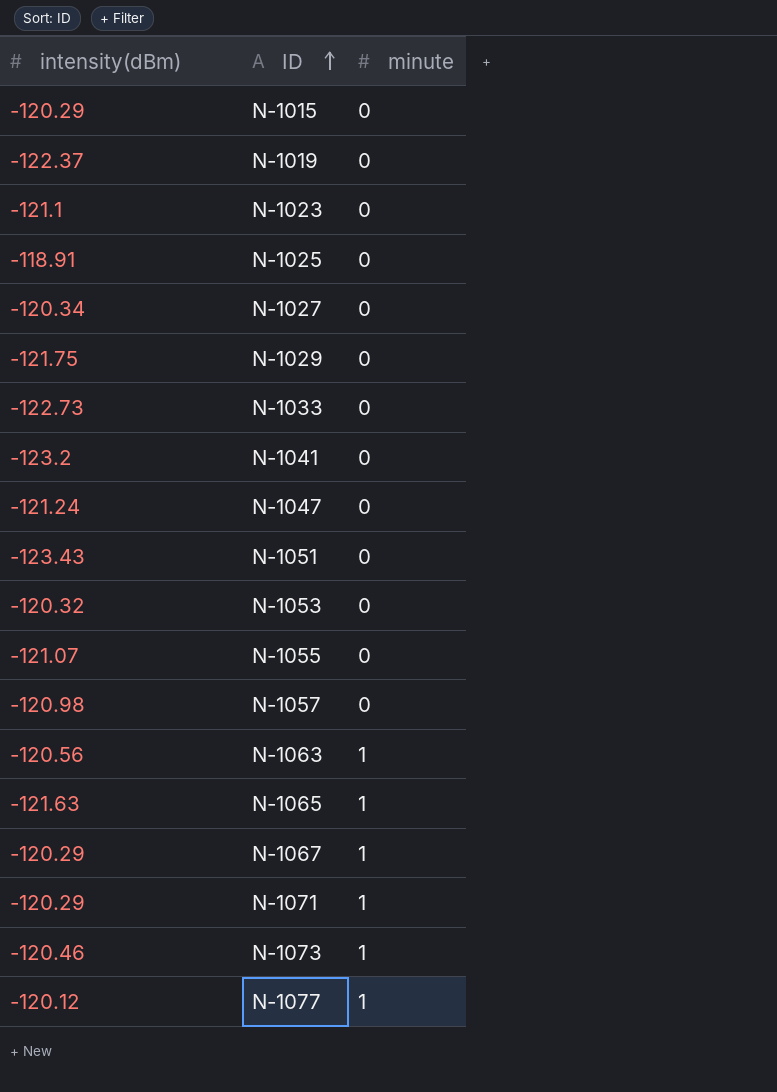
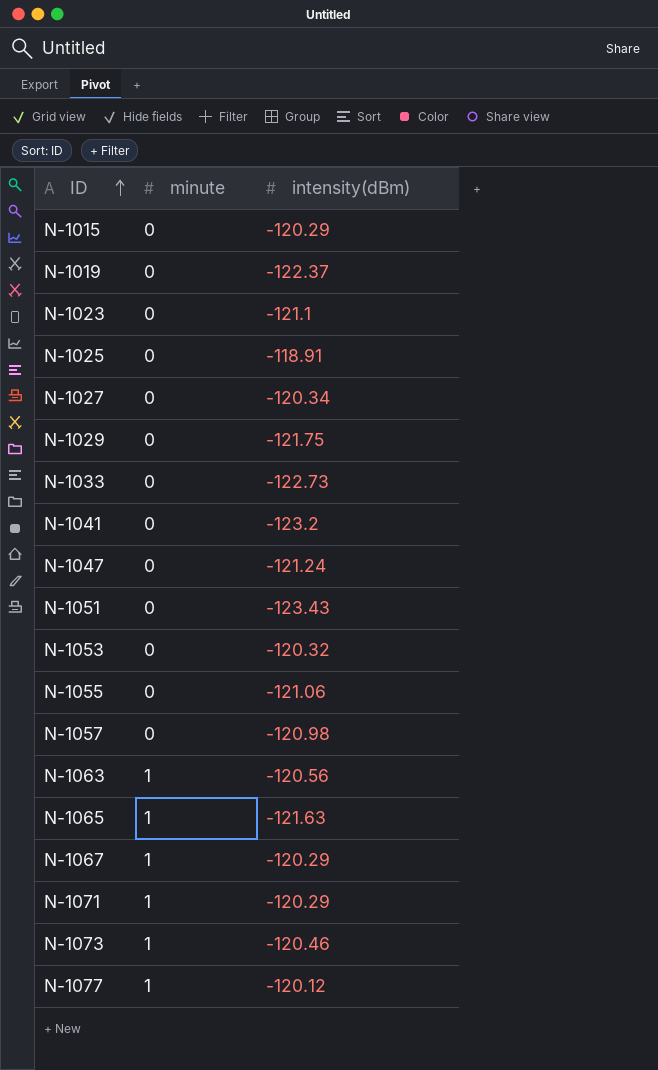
column intensity(dBm) | position: 1 -> 3
N-1055 | intensity(dBm): -121.07 -> -121.06

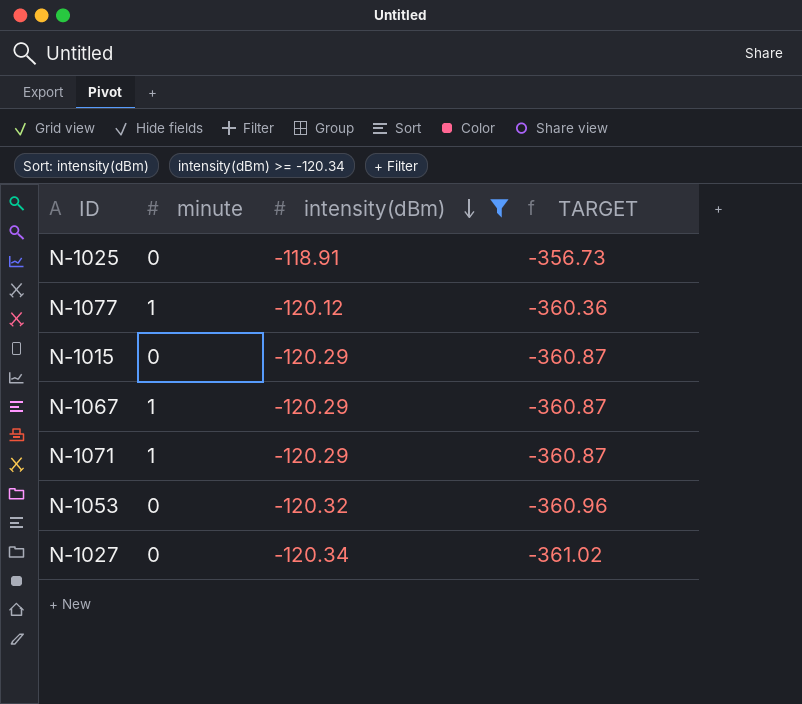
filter: none -> intensity(dBm) >= -120.34
row order: ID ascending -> intensity(dBm) descending
column TARGET | formula: none -> [intensity(dBm)] * 3

